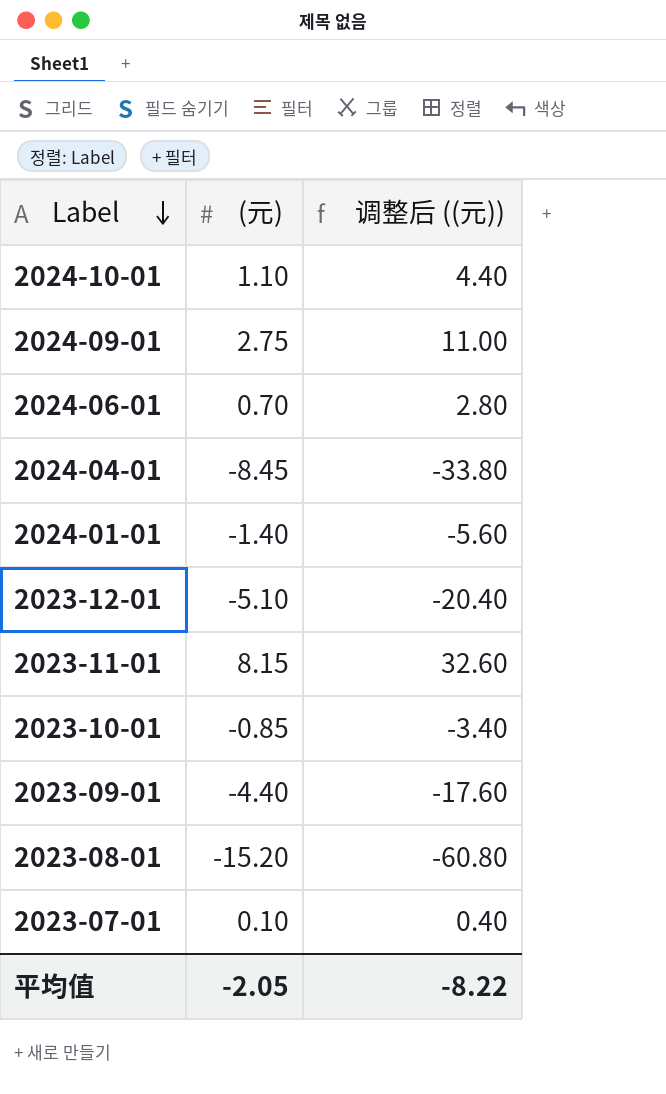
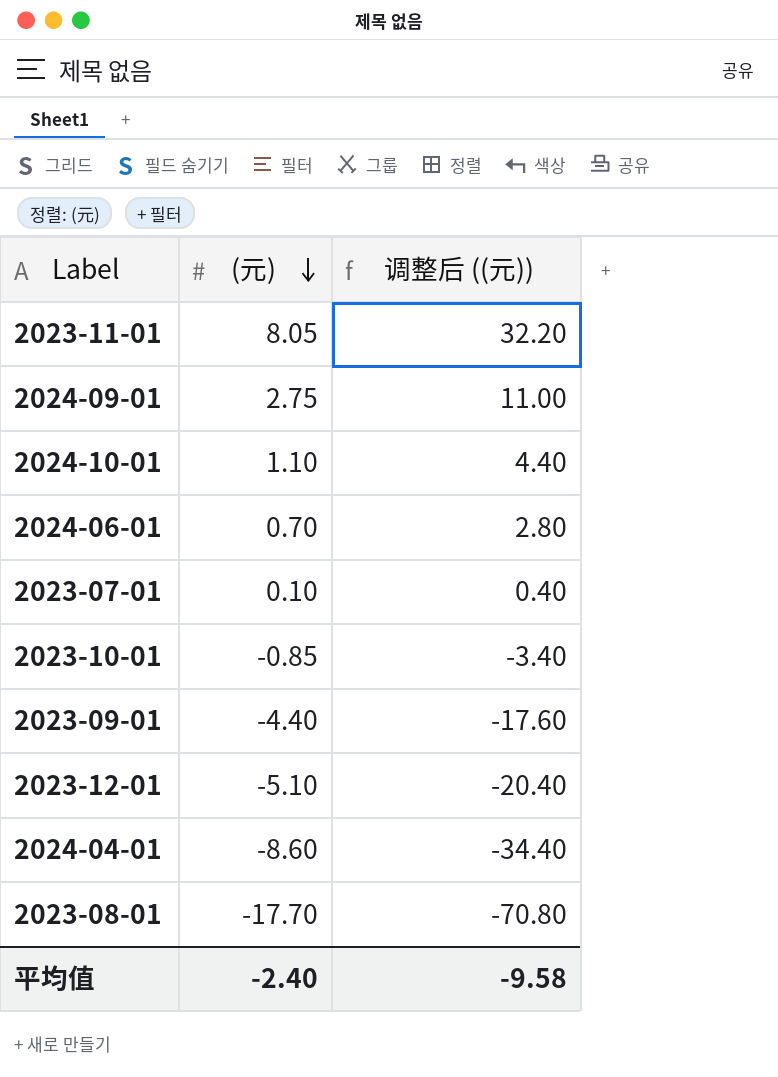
row order: Label descending -> (元) descending
row 2024-01-01: -1.40 | -5.60 -> none
2023-11-01 | (元): 8.15 -> 8.05
2023-11-01 | 调整后 ((元)): 32.60 -> 32.20
2024-04-01 | (元): -8.45 -> -8.60
2024-04-01 | 调整后 ((元)): -33.80 -> -34.40
2023-08-01 | (元): -15.20 -> -17.70
2023-08-01 | 调整后 ((元)): -60.80 -> -70.80
平均值 | (元): -2.05 -> -2.40
平均值 | 调整后 ((元)): -8.22 -> -9.58

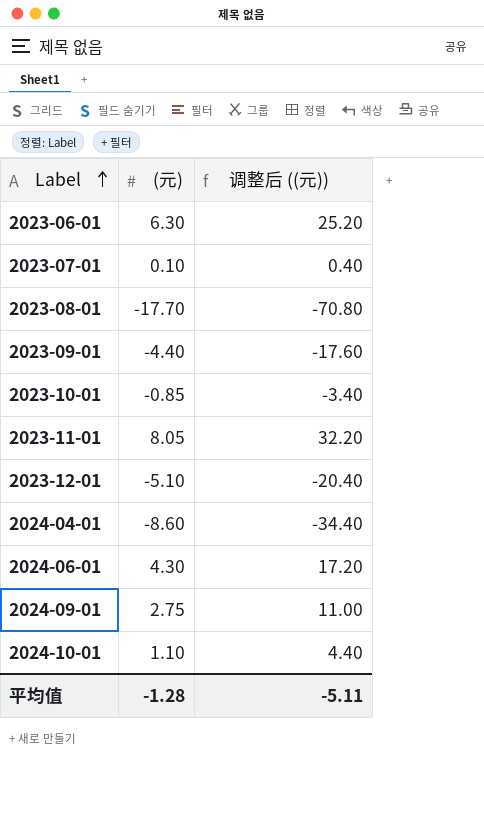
row order: (元) descending -> Label ascending
row 2023-06-01: none -> 6.30 | 25.20
2024-06-01 | (元): 0.70 -> 4.30
2024-06-01 | 调整后 ((元)): 2.80 -> 17.20
平均值 | (元): -2.40 -> -1.28
平均值 | 调整后 ((元)): -9.58 -> -5.11

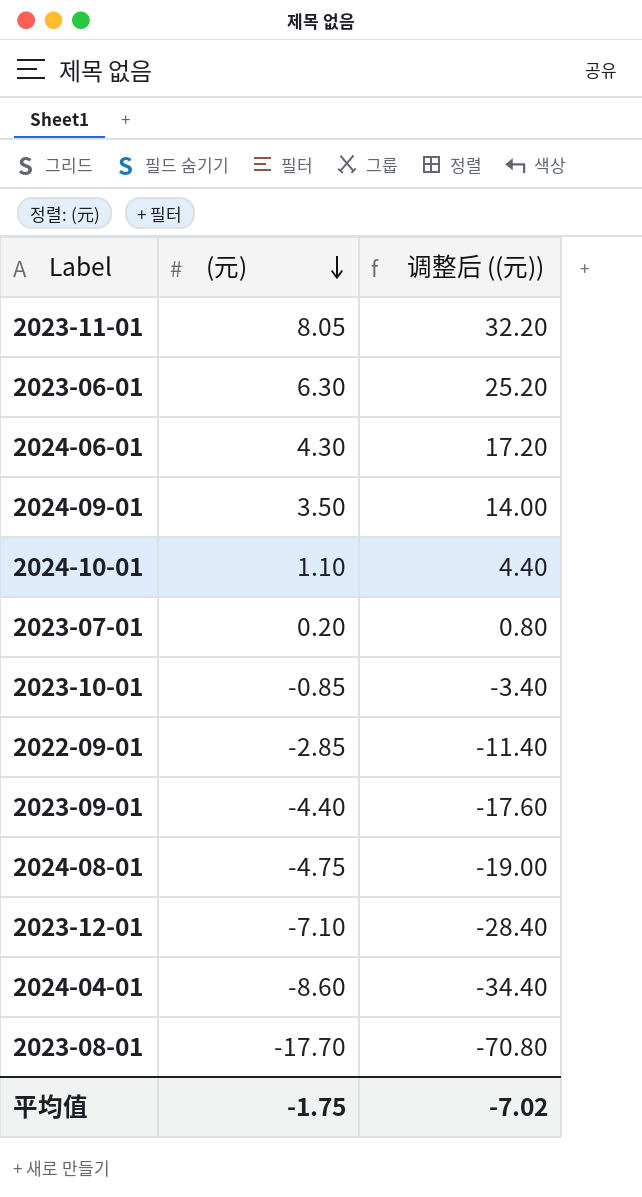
row order: Label ascending -> (元) descending
2024-09-01 | (元): 2.75 -> 3.50
2024-09-01 | 调整后 ((元)): 11.00 -> 14.00
2023-07-01 | (元): 0.10 -> 0.20
2023-07-01 | 调整后 ((元)): 0.40 -> 0.80
row 2022-09-01: none -> -2.85 | -11.40
row 2024-08-01: none -> -4.75 | -19.00
2023-12-01 | (元): -5.10 -> -7.10
2023-12-01 | 调整后 ((元)): -20.40 -> -28.40
平均值 | (元): -1.28 -> -1.75
平均值 | 调整后 ((元)): -5.11 -> -7.02

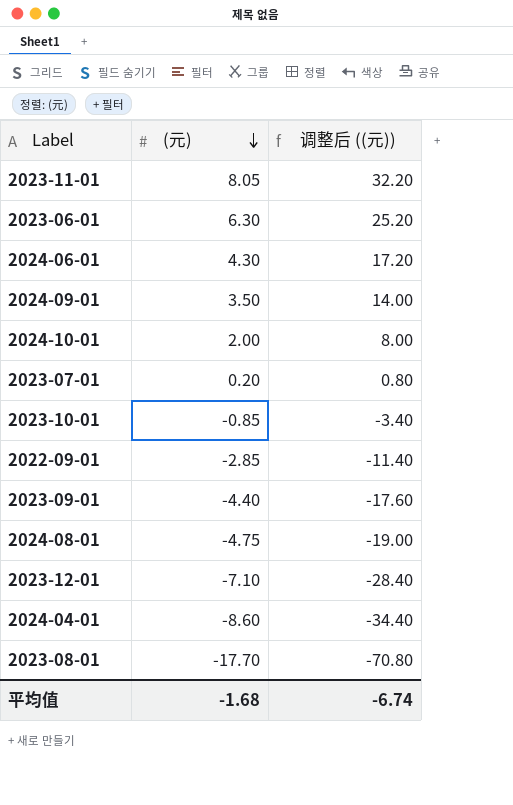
2024-10-01 | (元): 1.10 -> 2.00
2024-10-01 | 调整后 ((元)): 4.40 -> 8.00
平均值 | (元): -1.75 -> -1.68
平均值 | 调整后 ((元)): -7.02 -> -6.74

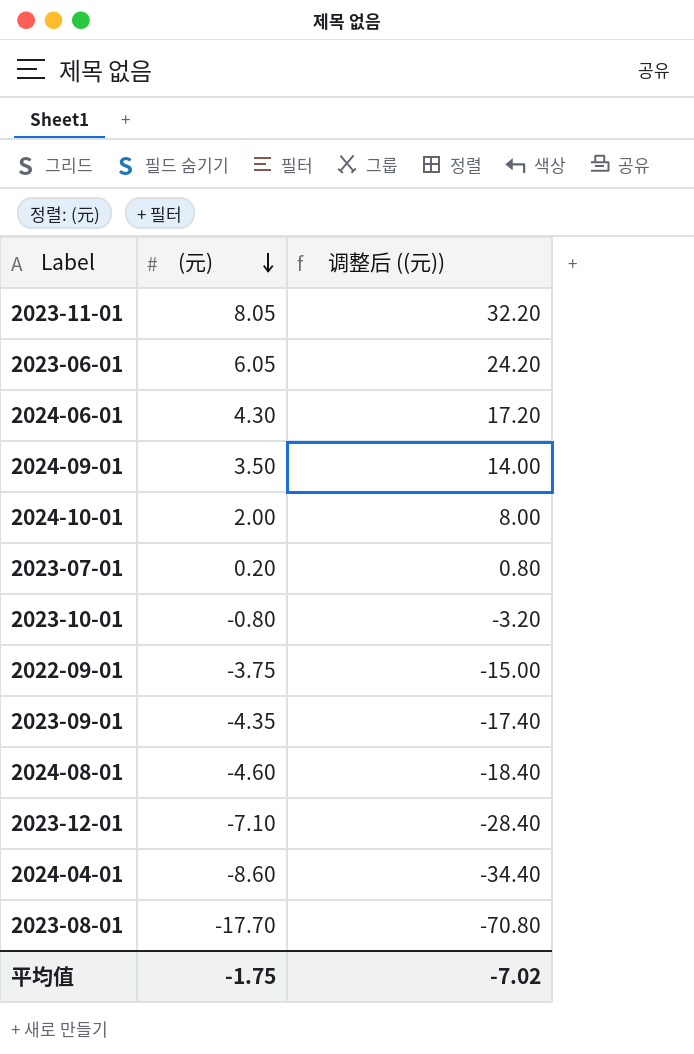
2023-06-01 | (元): 6.30 -> 6.05
2023-06-01 | 调整后 ((元)): 25.20 -> 24.20
2023-10-01 | (元): -0.85 -> -0.80
2023-10-01 | 调整后 ((元)): -3.40 -> -3.20
2022-09-01 | (元): -2.85 -> -3.75
2022-09-01 | 调整后 ((元)): -11.40 -> -15.00
2023-09-01 | (元): -4.40 -> -4.35
2023-09-01 | 调整后 ((元)): -17.60 -> -17.40
2024-08-01 | (元): -4.75 -> -4.60
2024-08-01 | 调整后 ((元)): -19.00 -> -18.40
平均值 | (元): -1.68 -> -1.75
平均值 | 调整后 ((元)): -6.74 -> -7.02

